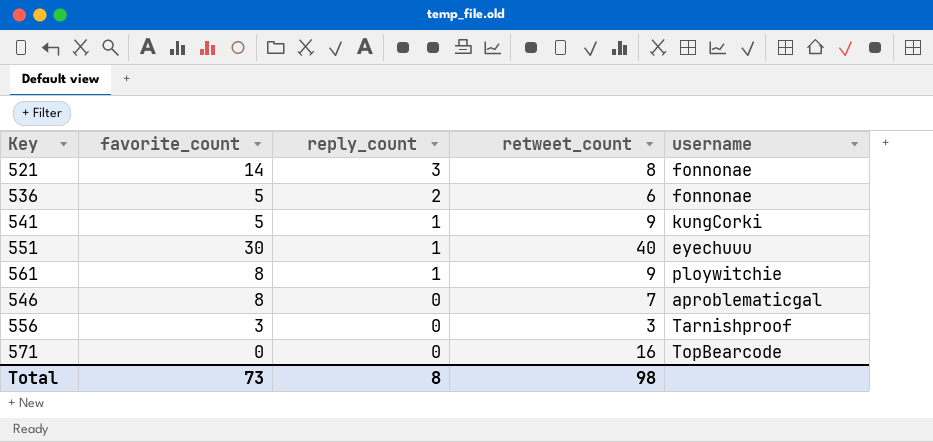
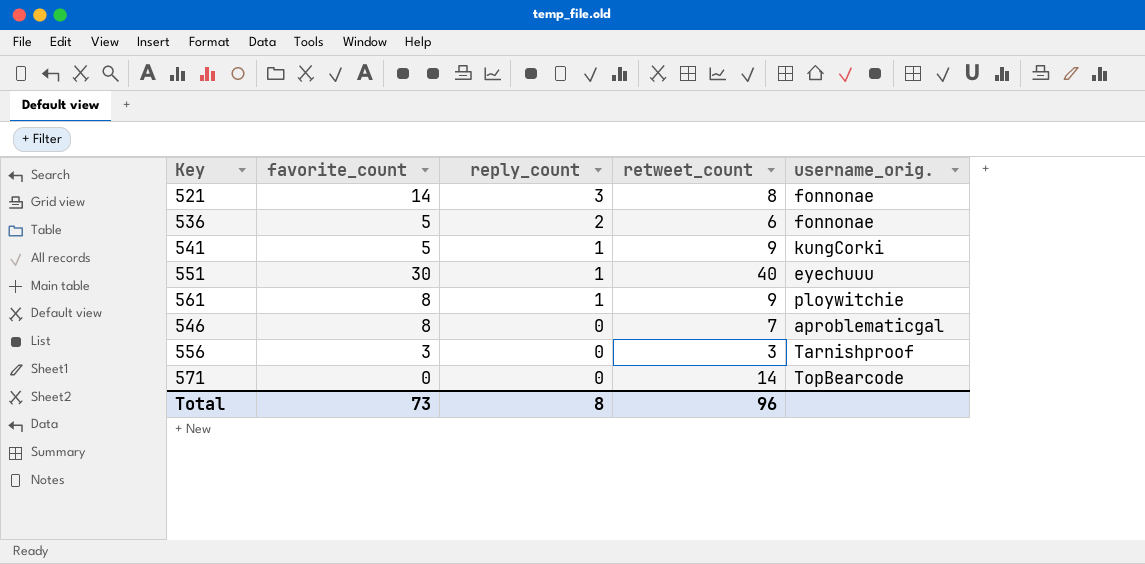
column name: username -> username_orig.
571 | retweet_count: 16 -> 14
Total | retweet_count: 98 -> 96

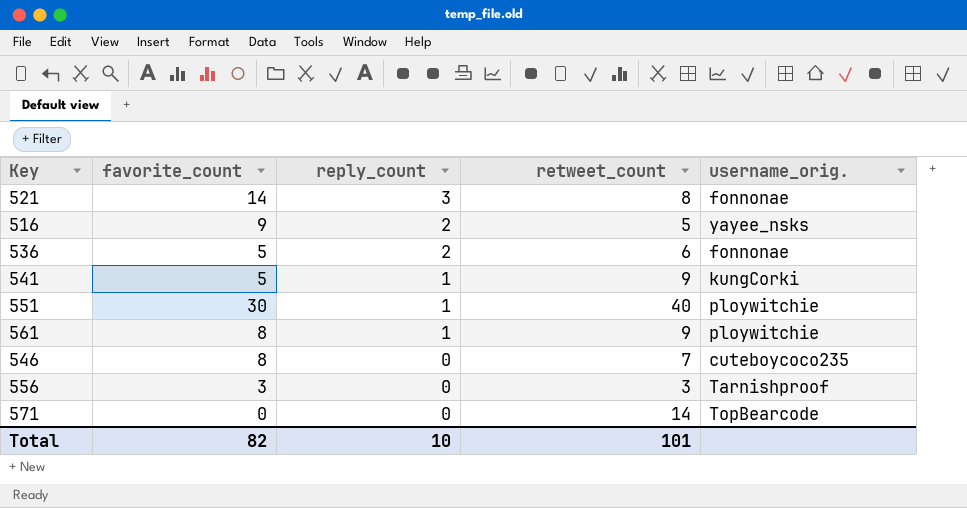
row 516: none -> 9 | 2 | 5 | yayee_nsks
551 | username_orig.: eyechuuu -> ploywitchie
546 | username_orig.: aproblematicgal -> cuteboycoco235
Total | favorite_count: 73 -> 82
Total | reply_count: 8 -> 10
Total | retweet_count: 96 -> 101

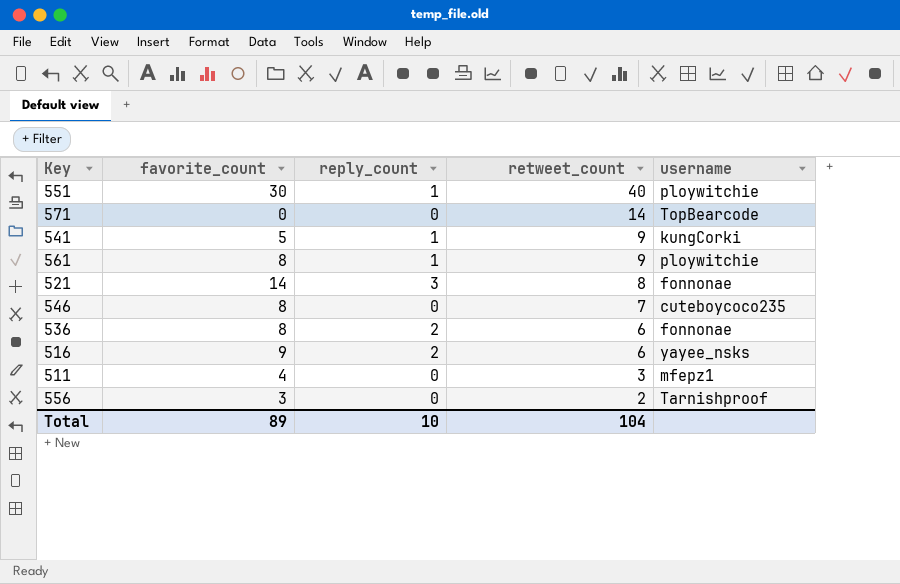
row order: reply_count descending -> retweet_count descending
column name: username_orig. -> username
536 | favorite_count: 5 -> 8
516 | retweet_count: 5 -> 6
row 511: none -> 4 | 0 | 3 | mfepz1
556 | retweet_count: 3 -> 2
Total | favorite_count: 82 -> 89
Total | retweet_count: 101 -> 104

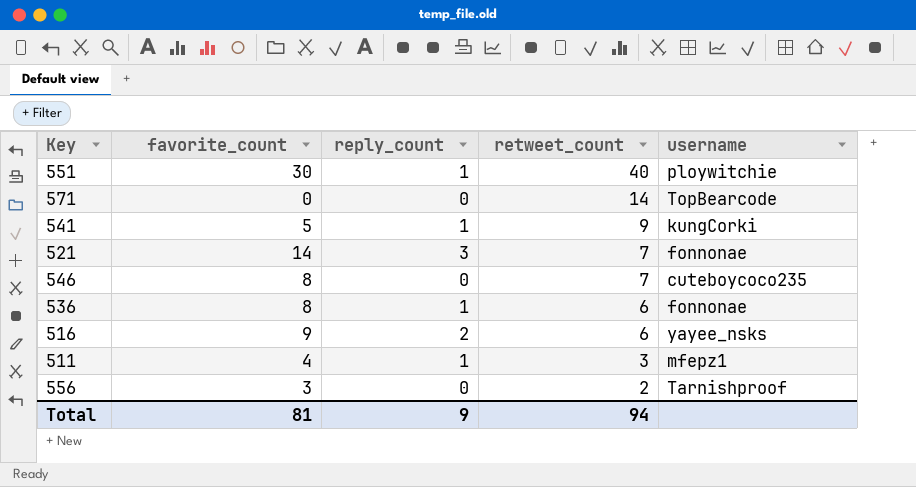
row 561: 8 | 1 | 9 | ploywitchie -> none
521 | retweet_count: 8 -> 7
536 | reply_count: 2 -> 1
511 | reply_count: 0 -> 1
Total | favorite_count: 89 -> 81
Total | reply_count: 10 -> 9
Total | retweet_count: 104 -> 94

